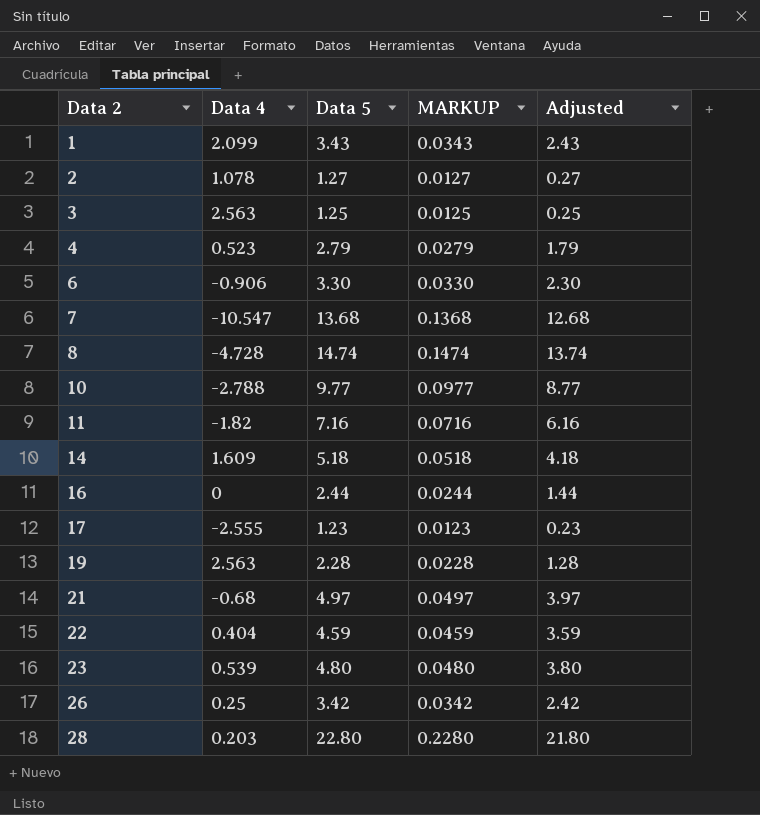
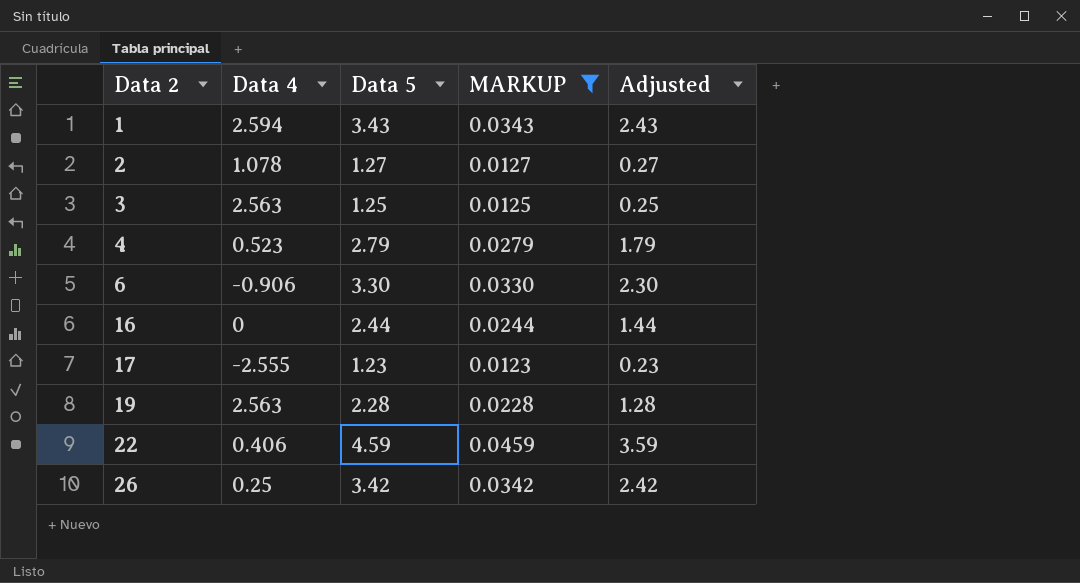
filter: none -> MARKUP <= 0.0459
1 | Data 4: 2.099 -> 2.594
22 | Data 4: 0.404 -> 0.406

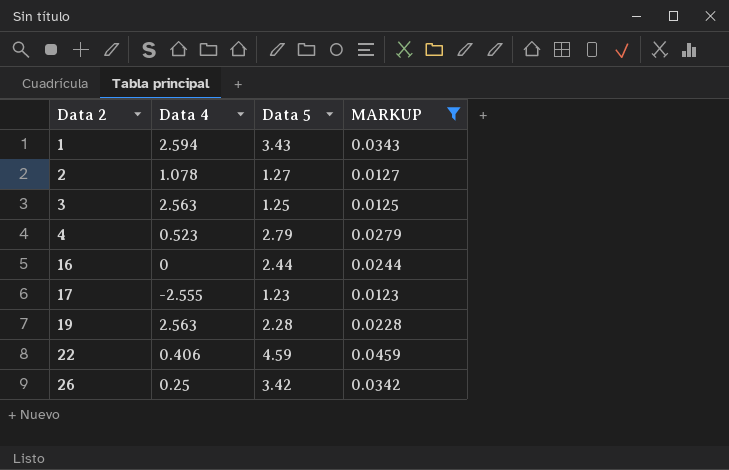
column Adjusted | formula: [Data 5] - 1 -> none
row 6: -0.906 | 3.30 | 0.0330 | 2.30 -> none

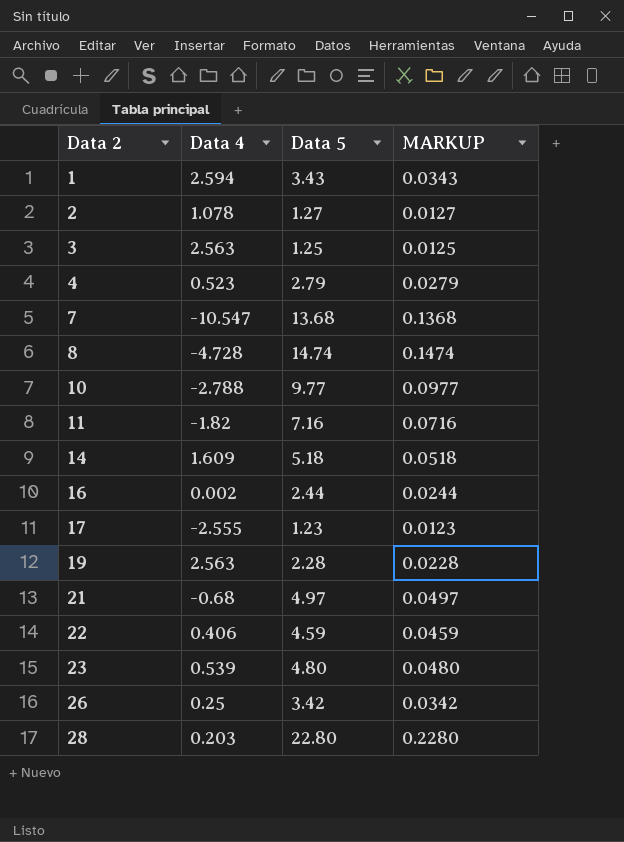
filter: MARKUP <= 0.0459 -> none
16 | Data 4: 0 -> 0.002

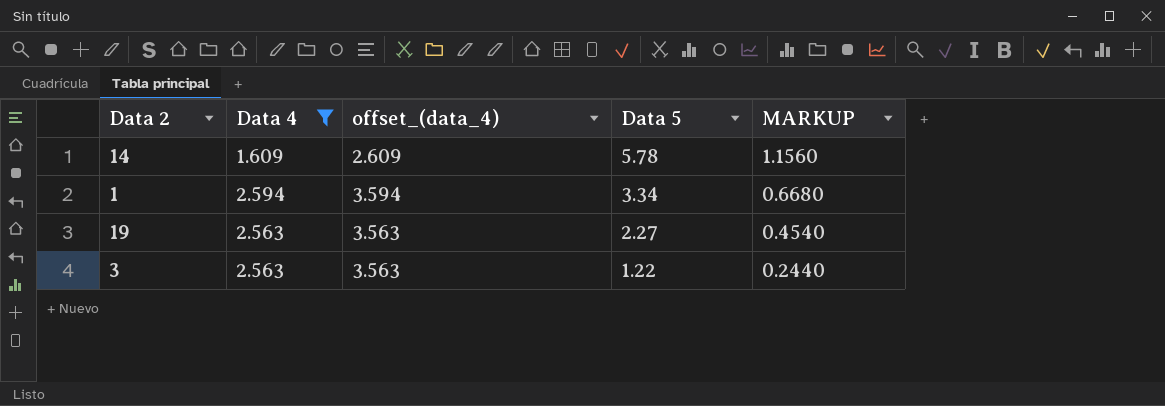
filter: none -> Data 4 >= 1.609
row order: Data 2 ascending -> Data 5 descending
column offset_(data_4) | formula: none -> [Data 4] + 1
column MARKUP | formula: [Data 5] * 0.01 -> [Data 5] * 0.2
14 | Data 5: 5.18 -> 5.78
1 | Data 5: 3.43 -> 3.34
19 | Data 5: 2.28 -> 2.27
3 | Data 5: 1.25 -> 1.22

